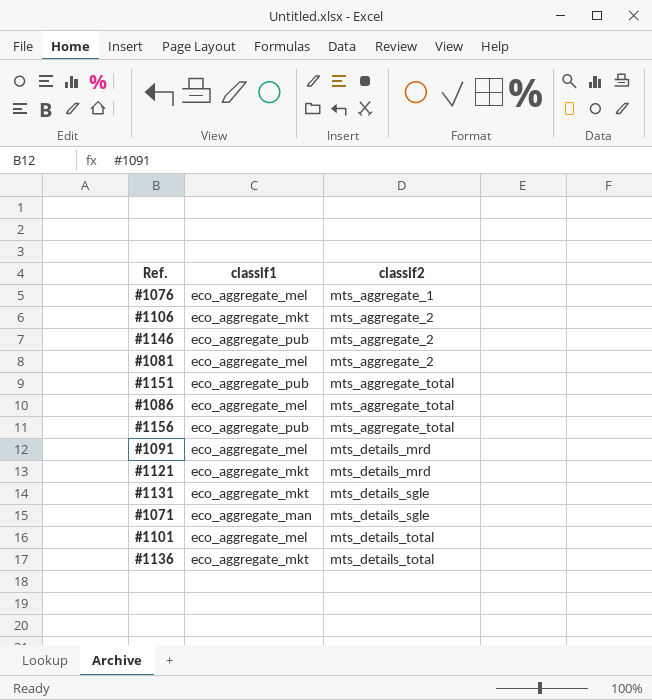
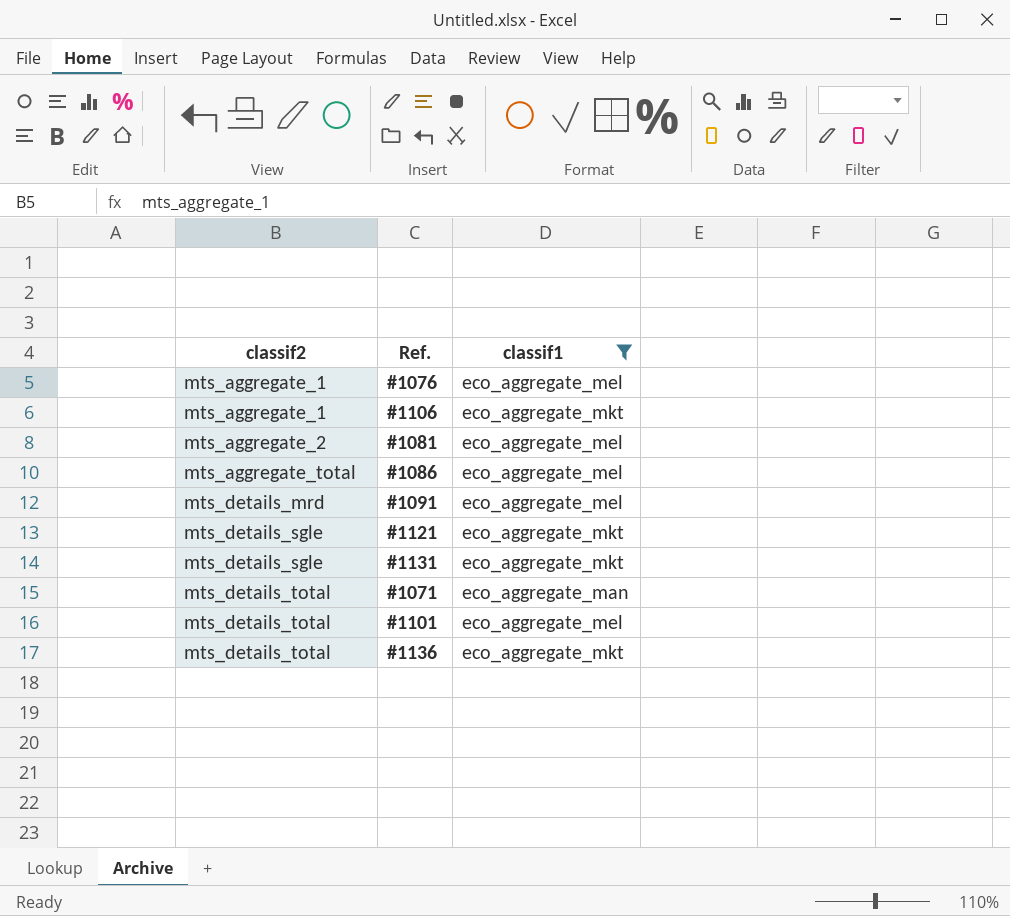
filter: none -> classif1 != eco_aggregate_pub
column classif2 | position: 3 -> 1
#1106 | classif2: mts_aggregate_2 -> mts_aggregate_1
#1121 | classif2: mts_details_mrd -> mts_details_sgle
#1071 | classif2: mts_details_sgle -> mts_details_total

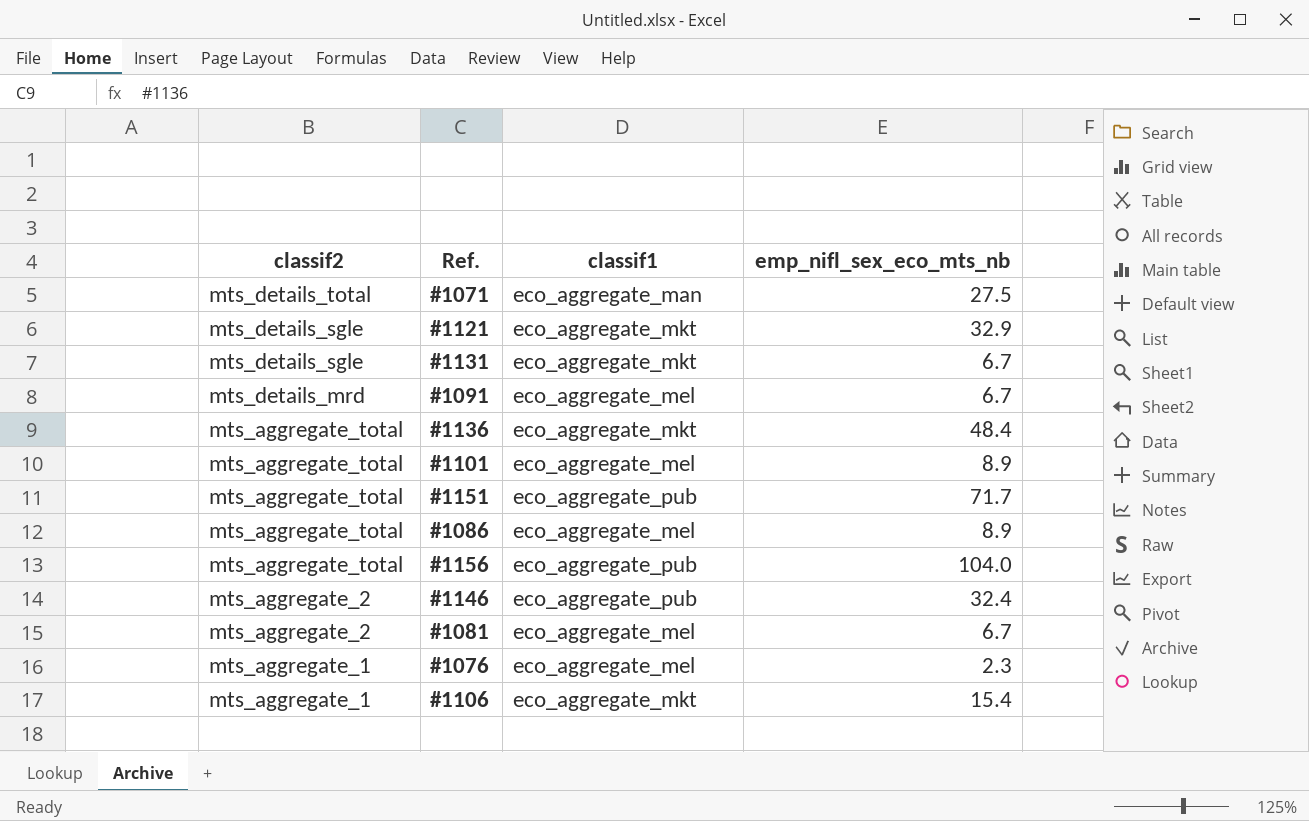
filter: classif1 != eco_aggregate_pub -> none
row order: classif2 ascending -> classif2 descending
column emp_nifl_sex_eco_mts_nb | position: none -> 4
#1136 | classif2: mts_details_total -> mts_aggregate_total
#1101 | classif2: mts_details_total -> mts_aggregate_total

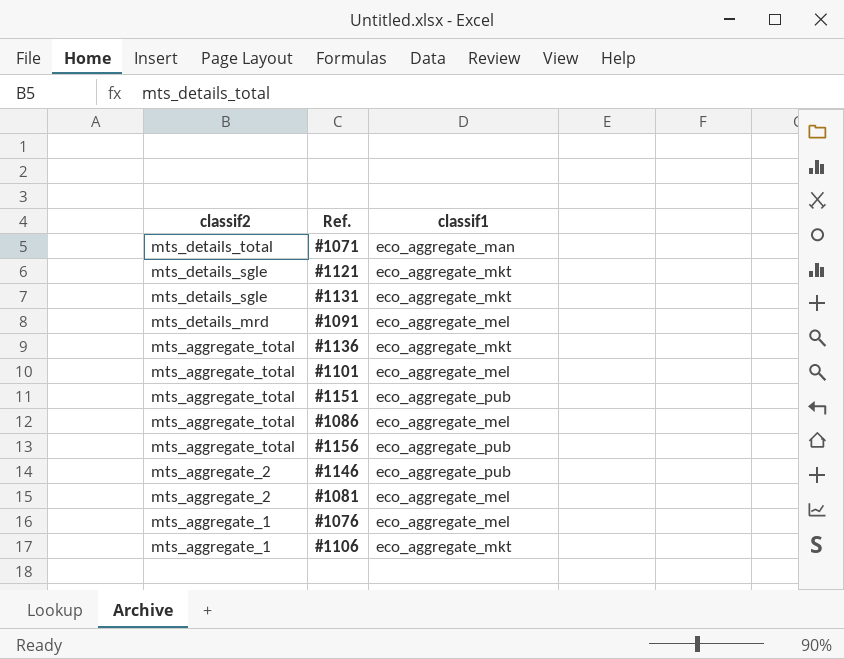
column emp_nifl_sex_eco_mts_nb | position: 4 -> none

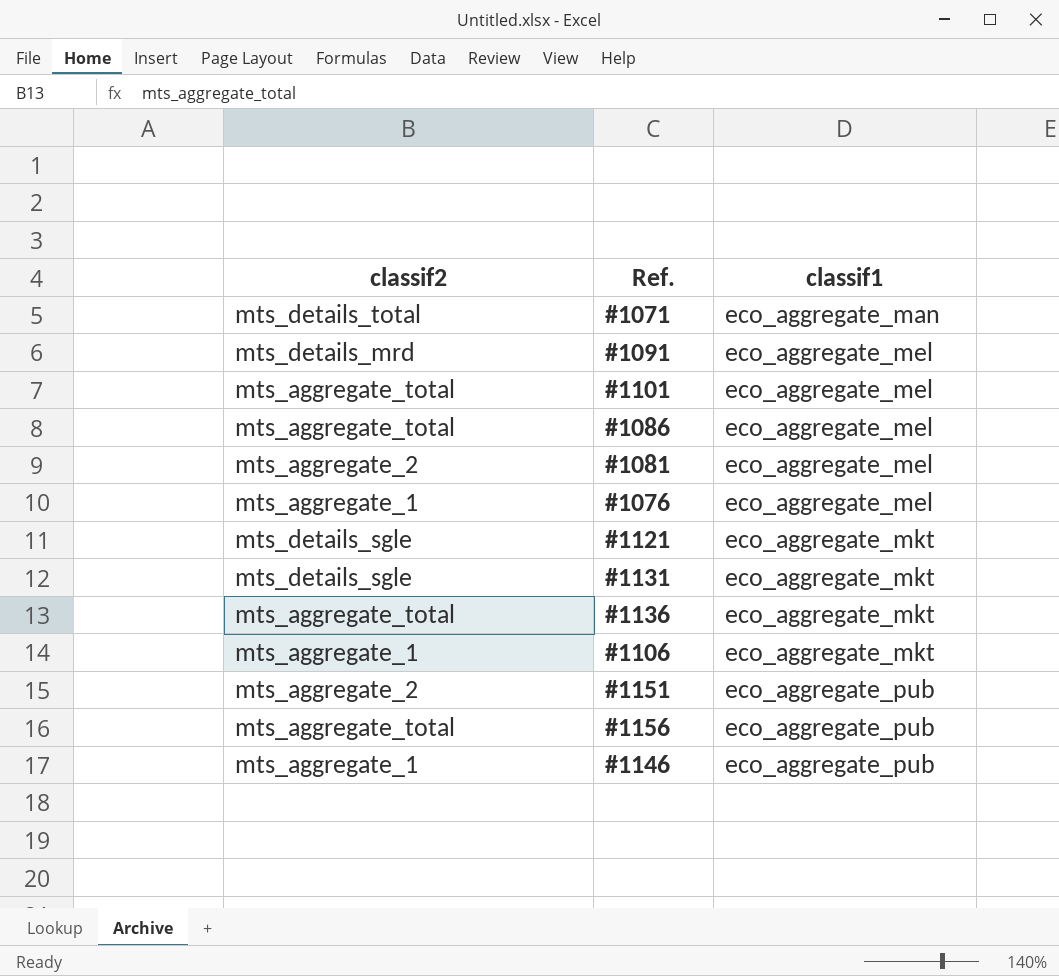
row order: classif2 descending -> classif1 ascending
#1151 | classif2: mts_aggregate_total -> mts_aggregate_2
#1146 | classif2: mts_aggregate_2 -> mts_aggregate_1

